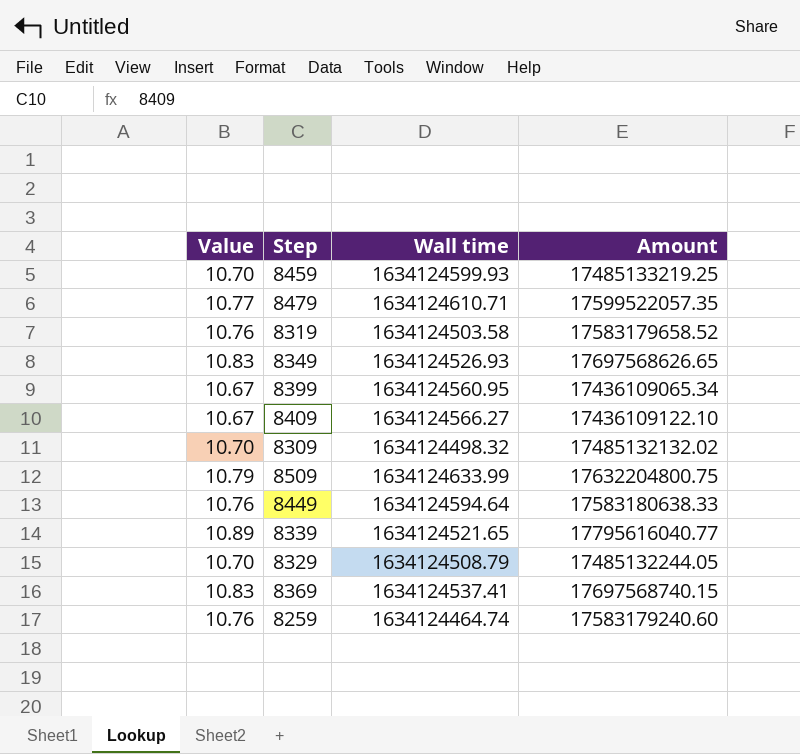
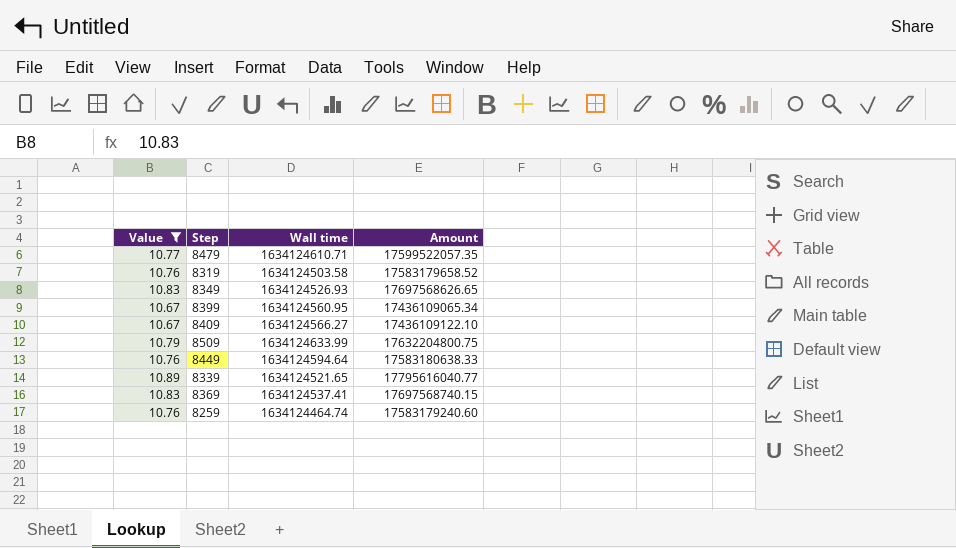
filter: none -> Value != 10.70

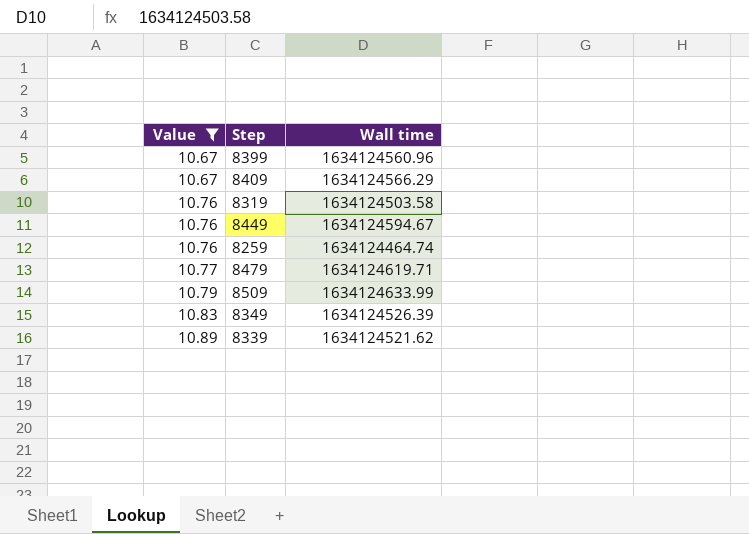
row order: none -> Value ascending
column Amount | formula: [Value] * [Wall time] -> none
row 8369: 10.83 | 1634124537.41 | 17697568740.15 -> none
8399 | Wall time: 1634124560.95 -> 1634124560.96
8409 | Wall time: 1634124566.27 -> 1634124566.29
8449 | Wall time: 1634124594.64 -> 1634124594.67
8479 | Wall time: 1634124610.71 -> 1634124619.71
8349 | Wall time: 1634124526.93 -> 1634124526.39
8339 | Wall time: 1634124521.65 -> 1634124521.62

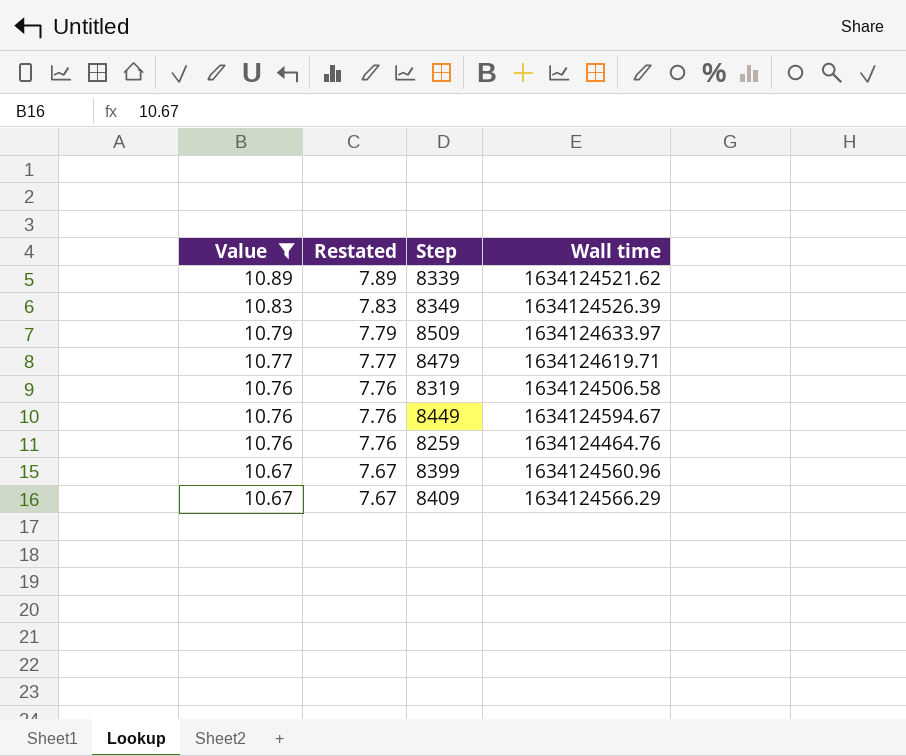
row order: Value ascending -> Value descending
column Restated | formula: none -> [Value] - 3
8509 | Wall time: 1634124633.99 -> 1634124633.97
8319 | Wall time: 1634124503.58 -> 1634124506.58
8259 | Wall time: 1634124464.74 -> 1634124464.76

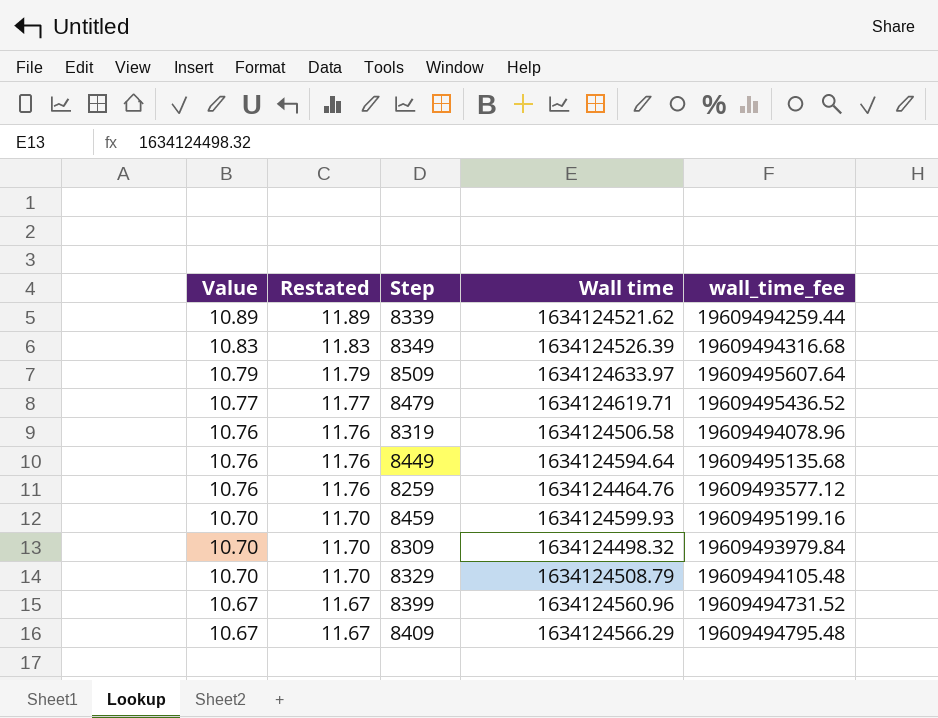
filter: Value != 10.70 -> none
column Restated | formula: [Value] - 3 -> [Value] + 1
column wall_time_fee | formula: none -> [Wall time] * 12
8449 | Wall time: 1634124594.67 -> 1634124594.64

